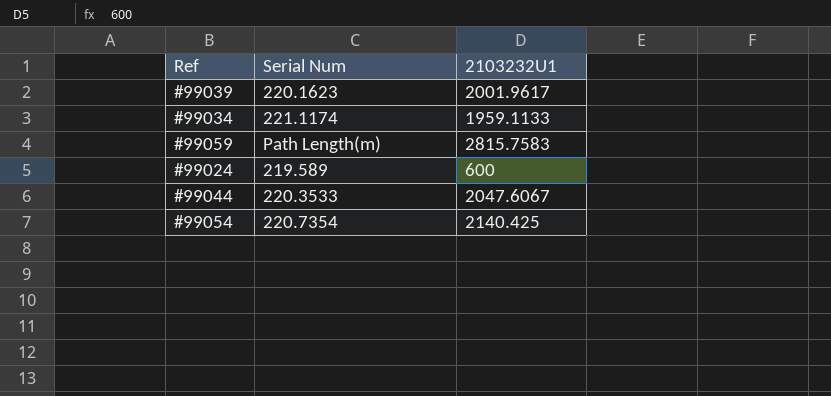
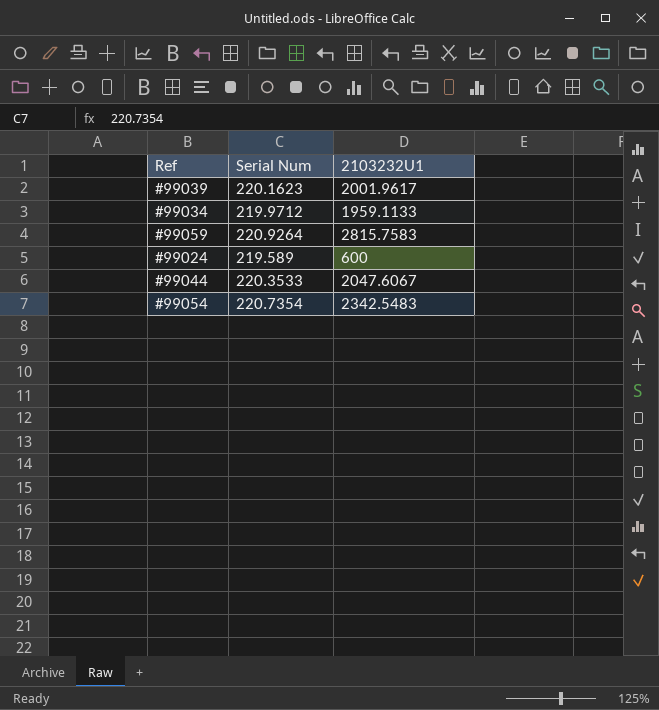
#99034 | Serial Num: 221.1174 -> 219.9712
#99059 | Serial Num: Path Length(m) -> 220.9264
#99054 | 2103232U1: 2140.425 -> 2342.5483

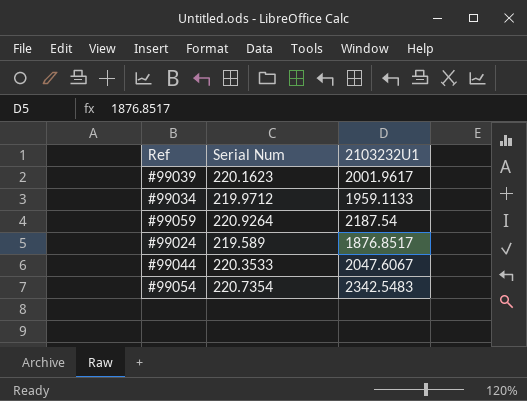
#99059 | 2103232U1: 2815.7583 -> 2187.54
#99024 | 2103232U1: 600 -> 1876.8517

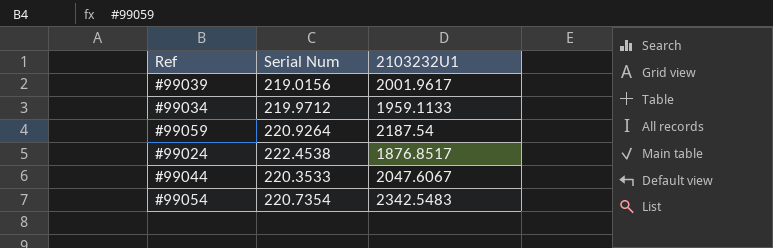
#99039 | Serial Num: 220.1623 -> 219.0156
#99024 | Serial Num: 219.589 -> 222.4538

